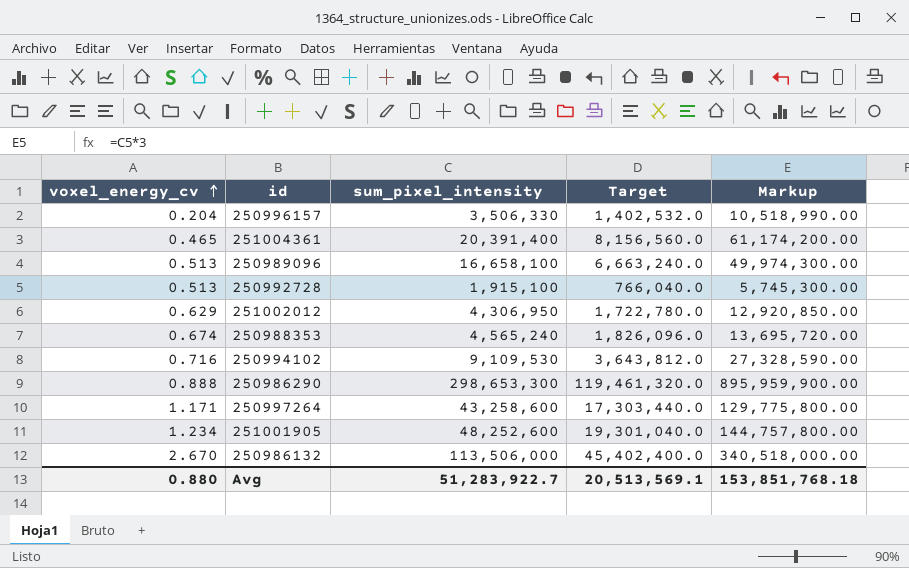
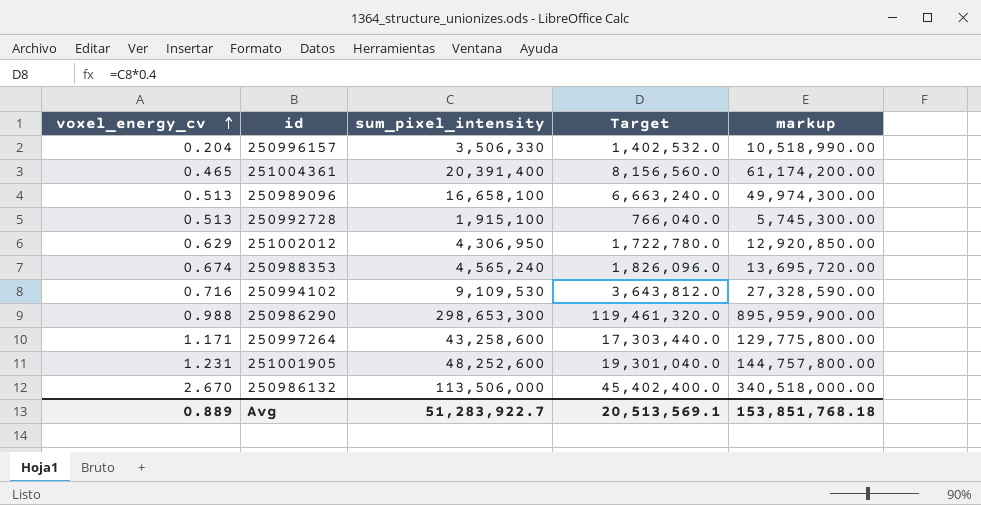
column name: Markup -> markup
250986290 | voxel_energy_cv: 0.888 -> 0.988
251001905 | voxel_energy_cv: 1.234 -> 1.231
Avg | voxel_energy_cv: 0.880 -> 0.889

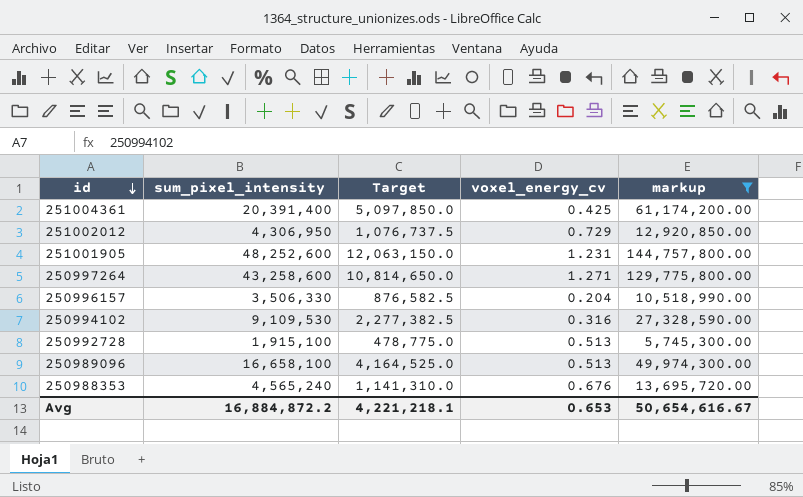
filter: none -> markup <= 144,757,800.00
row order: voxel_energy_cv ascending -> id descending
column Target | formula: [sum_pixel_intensity] * 0.4 -> [sum_pixel_intensity] * 0.25
column voxel_energy_cv | position: 1 -> 4
251004361 | voxel_energy_cv: 0.465 -> 0.425
251002012 | voxel_energy_cv: 0.629 -> 0.729
250997264 | voxel_energy_cv: 1.171 -> 1.271
250994102 | voxel_energy_cv: 0.716 -> 0.316
250988353 | voxel_energy_cv: 0.674 -> 0.676
Avg | sum_pixel_intensity: 51,283,922.7 -> 16,884,872.2
Avg | Target: 20,513,569.1 -> 4,221,218.1
Avg | voxel_energy_cv: 0.889 -> 0.653
Avg | markup: 153,851,768.18 -> 50,654,616.67

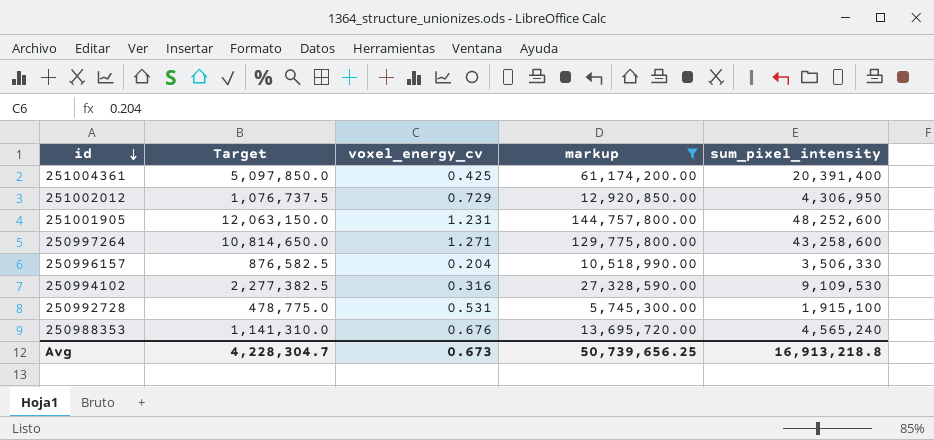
column sum_pixel_intensity | position: 2 -> 5
row 250989096: 16,658,100 | 4,164,525.0 | 0.513 | 49,974,300.00 -> none
250992728 | voxel_energy_cv: 0.513 -> 0.531
Avg | Target: 4,221,218.1 -> 4,228,304.7
Avg | voxel_energy_cv: 0.653 -> 0.673
Avg | markup: 50,654,616.67 -> 50,739,656.25
Avg | sum_pixel_intensity: 16,884,872.2 -> 16,913,218.8

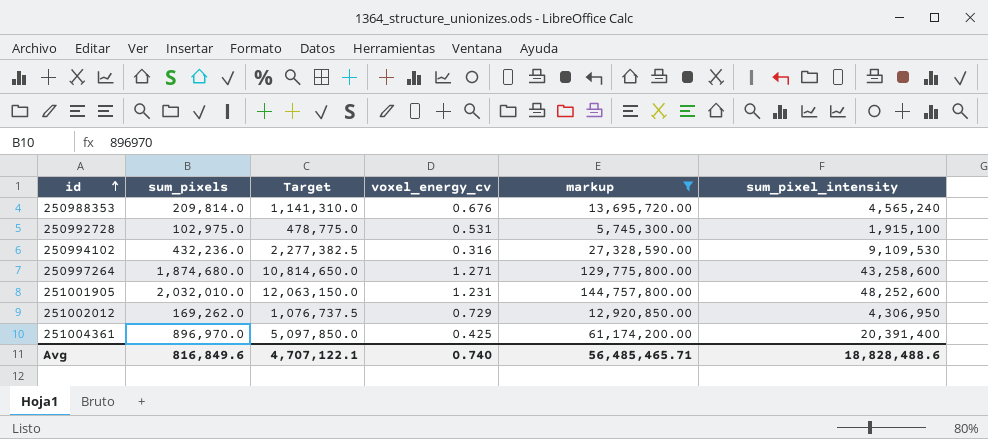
row order: id descending -> id ascending
column sum_pixels | position: none -> 2
row 250996157: 876,582.5 | 0.204 | 10,518,990.00 | 3,506,330 -> none
Avg | Target: 4,228,304.7 -> 4,707,122.1
Avg | voxel_energy_cv: 0.673 -> 0.740
Avg | markup: 50,739,656.25 -> 56,485,465.71
Avg | sum_pixel_intensity: 16,913,218.8 -> 18,828,488.6

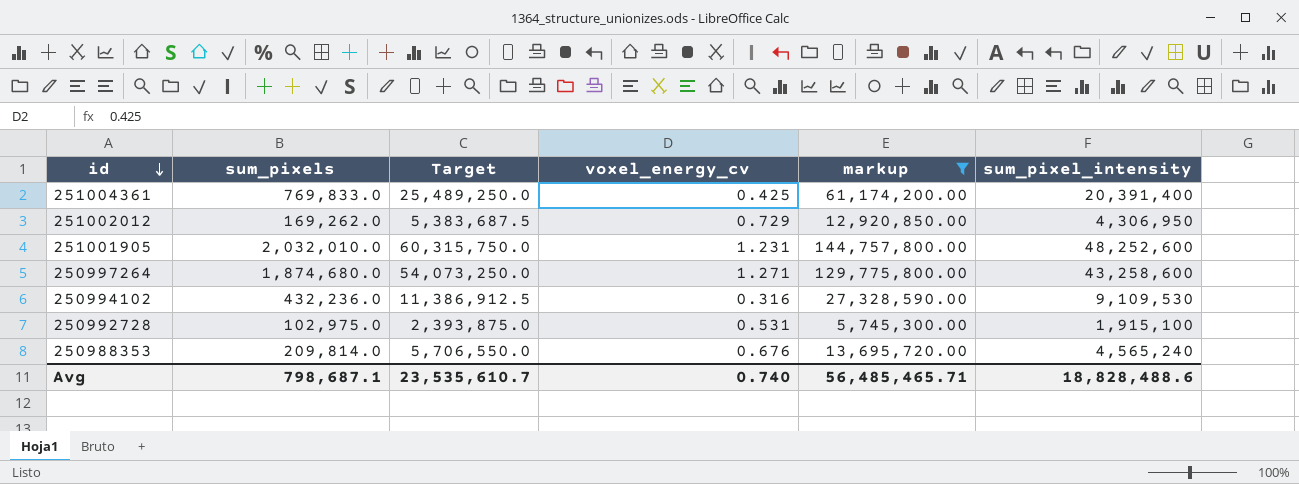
row order: id ascending -> id descending
column Target | formula: [sum_pixel_intensity] * 0.25 -> [sum_pixel_intensity] * 1.25
251004361 | sum_pixels: 896,970.0 -> 769,833.0
Avg | sum_pixels: 816,849.6 -> 798,687.1
Avg | Target: 4,707,122.1 -> 23,535,610.7

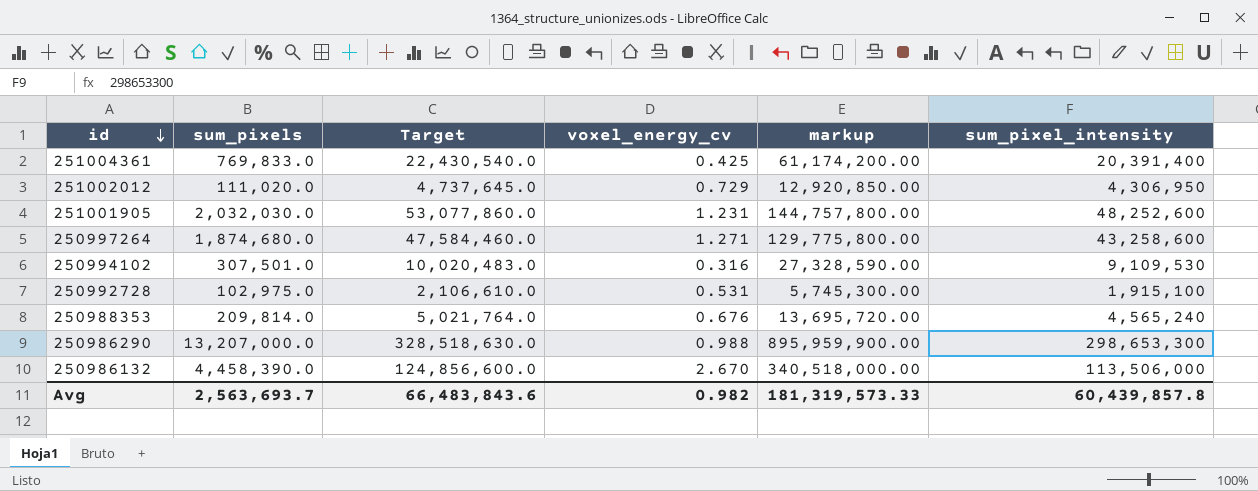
filter: markup <= 144,757,800.00 -> none
column Target | formula: [sum_pixel_intensity] * 1.25 -> [sum_pixel_intensity] * 1.1
251002012 | sum_pixels: 169,262.0 -> 111,020.0
251001905 | sum_pixels: 2,032,010.0 -> 2,032,030.0
250994102 | sum_pixels: 432,236.0 -> 307,501.0
Avg | sum_pixels: 798,687.1 -> 2,563,693.7
Avg | Target: 23,535,610.7 -> 66,483,843.6
Avg | voxel_energy_cv: 0.740 -> 0.982
Avg | markup: 56,485,465.71 -> 181,319,573.33
Avg | sum_pixel_intensity: 18,828,488.6 -> 60,439,857.8

